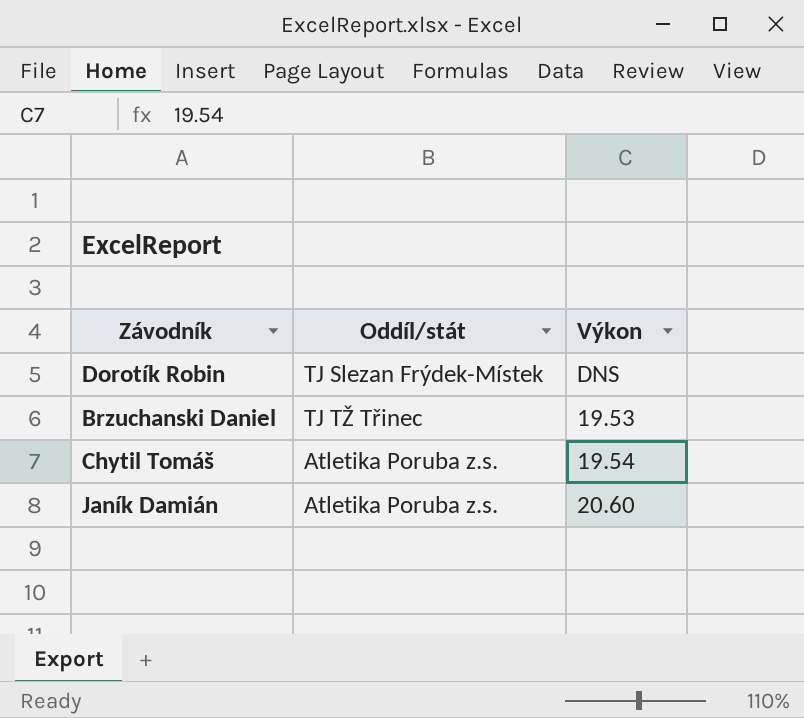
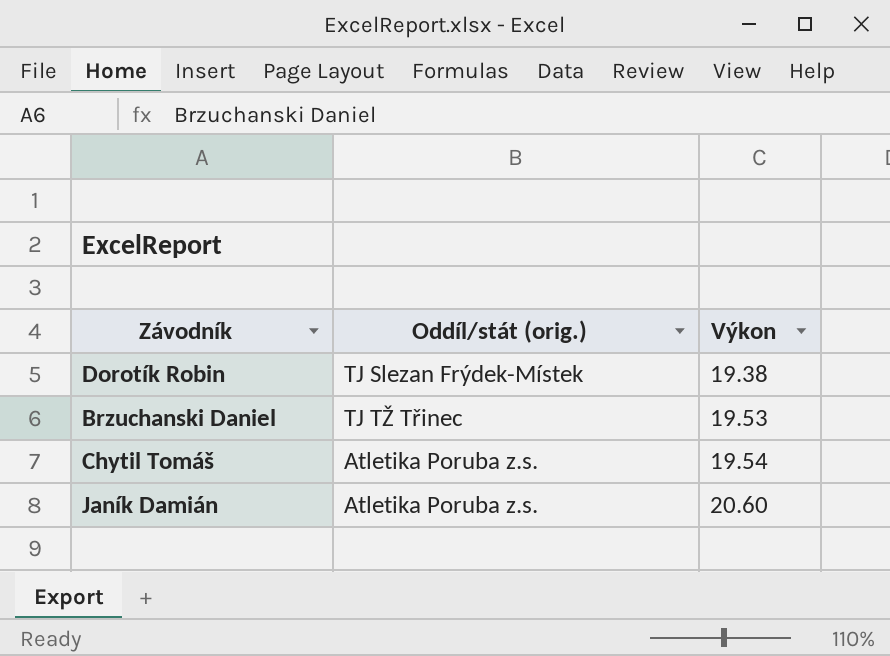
column name: Oddíl/stát -> Oddíl/stát (orig.)
Dorotík Robin | Výkon: DNS -> 19.38

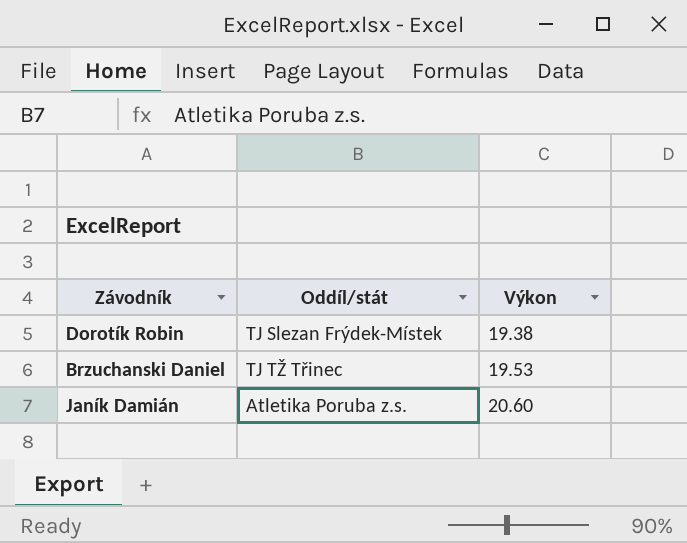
column name: Oddíl/stát (orig.) -> Oddíl/stát
row Chytil Tomáš: Atletika Poruba z.s. | 19.54 -> none

